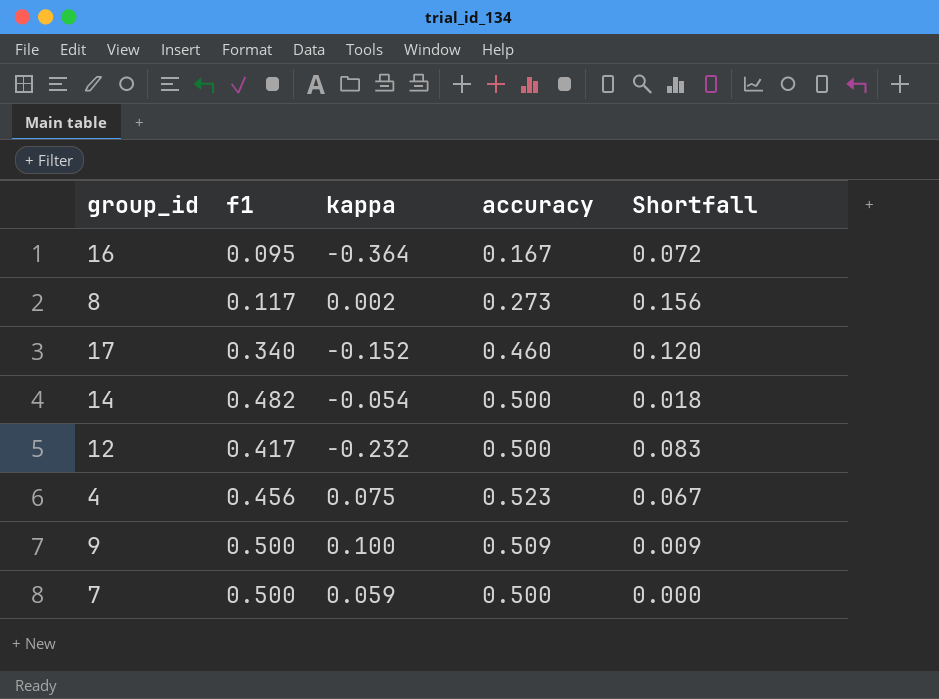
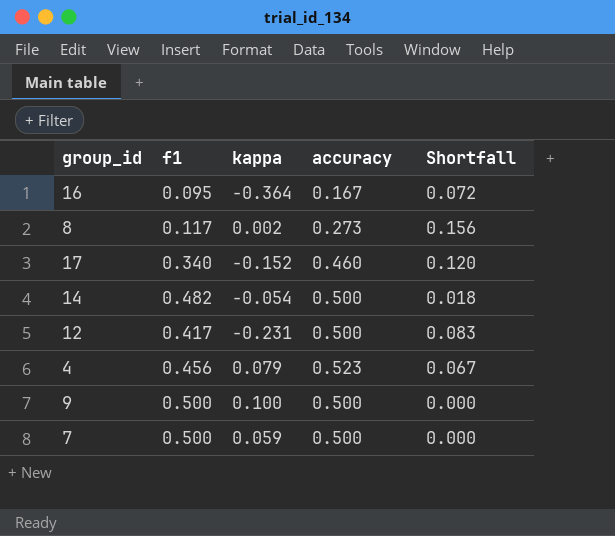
12 | kappa: -0.232 -> -0.231
4 | kappa: 0.075 -> 0.079
9 | accuracy: 0.509 -> 0.500
9 | Shortfall: 0.009 -> 0.000

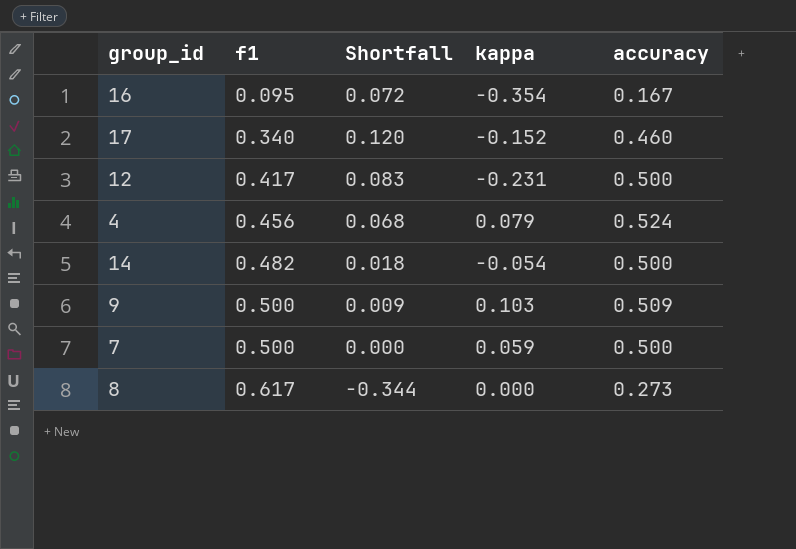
row order: none -> f1 ascending
column Shortfall | position: 5 -> 3
16 | kappa: -0.364 -> -0.354
4 | Shortfall: 0.067 -> 0.068
4 | accuracy: 0.523 -> 0.524
9 | Shortfall: 0.000 -> 0.009
9 | kappa: 0.100 -> 0.103
9 | accuracy: 0.500 -> 0.509
8 | f1: 0.117 -> 0.617
8 | Shortfall: 0.156 -> -0.344
8 | kappa: 0.002 -> 0.000

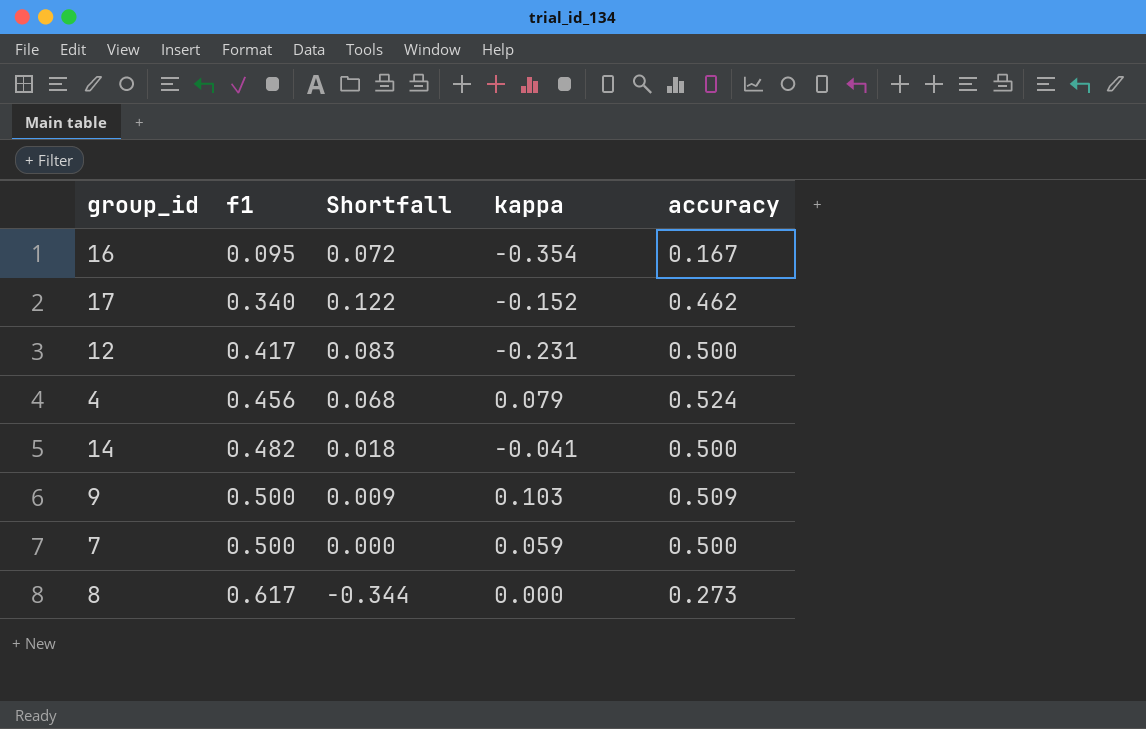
17 | Shortfall: 0.120 -> 0.122
17 | accuracy: 0.460 -> 0.462
14 | kappa: -0.054 -> -0.041

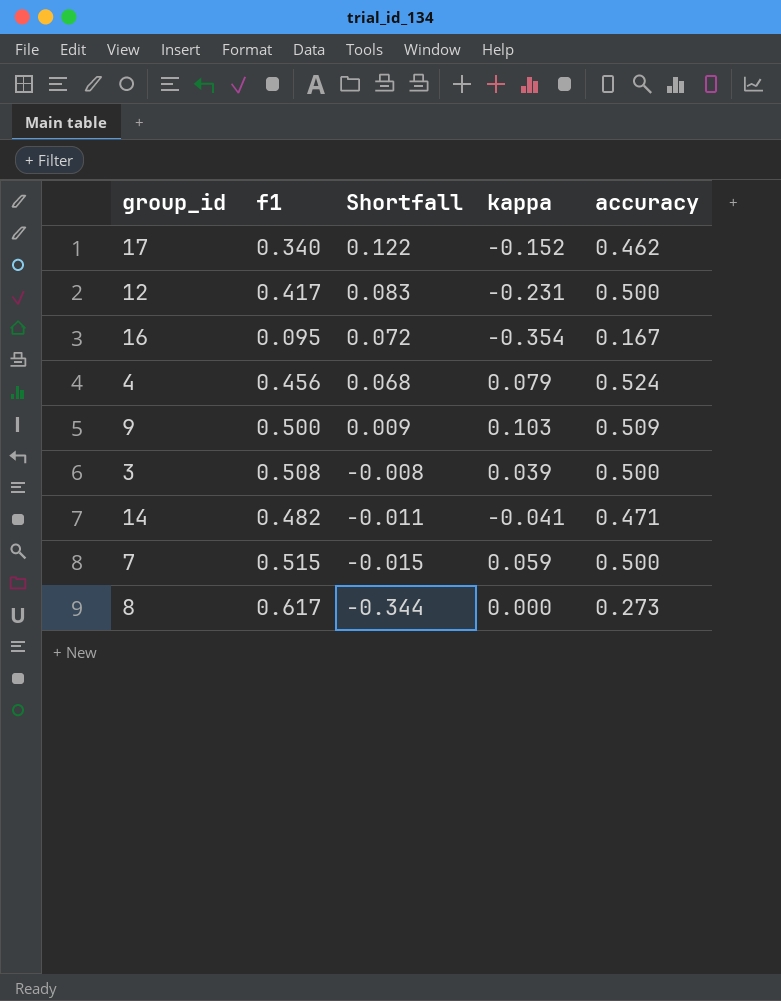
row order: f1 ascending -> Shortfall descending
row 3: none -> 0.508 | -0.008 | 0.039 | 0.500
14 | Shortfall: 0.018 -> -0.011
14 | accuracy: 0.500 -> 0.471
7 | f1: 0.500 -> 0.515
7 | Shortfall: 0.000 -> -0.015

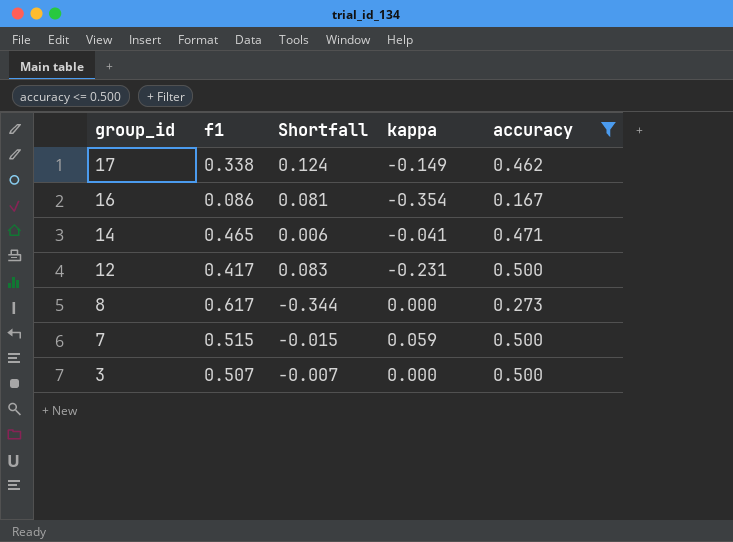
filter: none -> accuracy <= 0.500
row order: Shortfall descending -> group_id descending
17 | f1: 0.340 -> 0.338
17 | Shortfall: 0.122 -> 0.124
17 | kappa: -0.152 -> -0.149
16 | f1: 0.095 -> 0.086
16 | Shortfall: 0.072 -> 0.081
14 | f1: 0.482 -> 0.465
14 | Shortfall: -0.011 -> 0.006
3 | f1: 0.508 -> 0.507
3 | Shortfall: -0.008 -> -0.007
3 | kappa: 0.039 -> 0.000

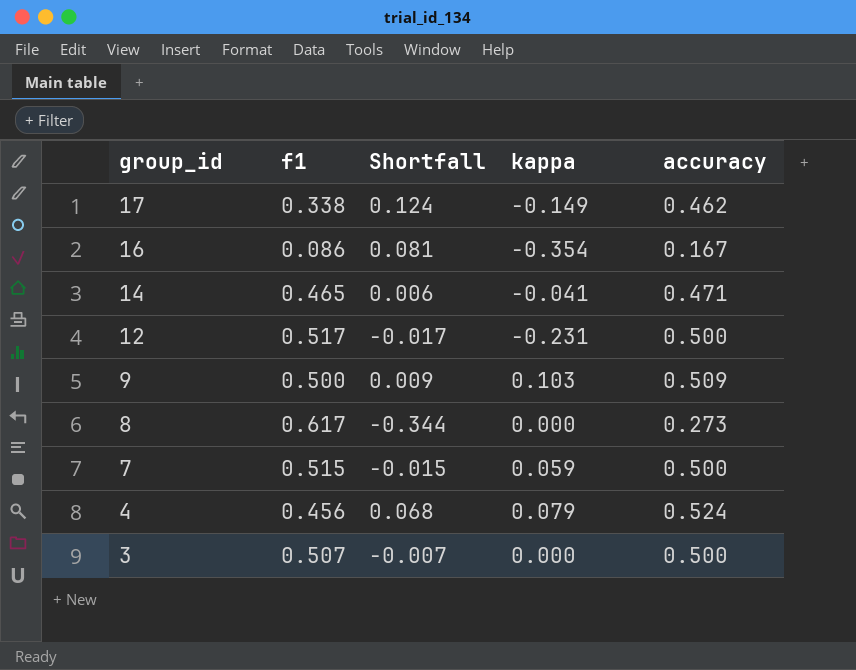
filter: accuracy <= 0.500 -> none
12 | f1: 0.417 -> 0.517
12 | Shortfall: 0.083 -> -0.017

